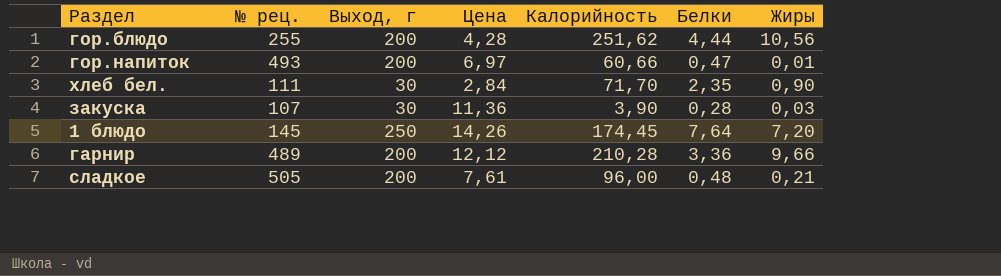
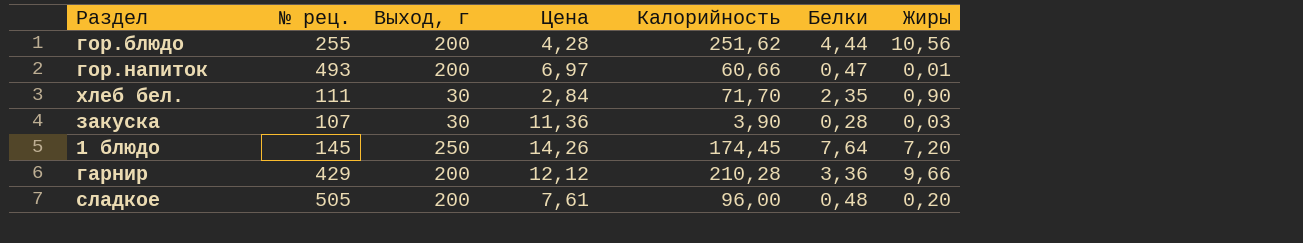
гарнир | № рец.: 489 -> 429
сладкое | Жиры: 0,21 -> 0,20

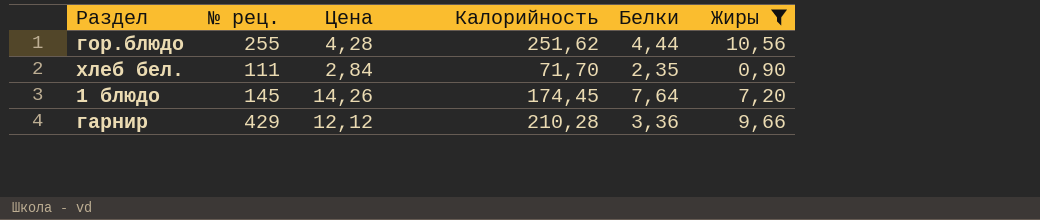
filter: none -> Жиры >= 0,90
column Выход, г | position: 3 -> none

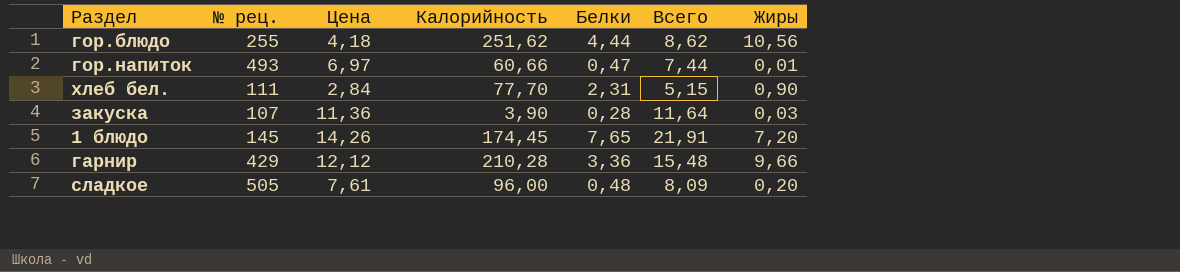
filter: Жиры >= 0,90 -> none
column Всего | formula: none -> [Цена] + [Белки]
гор.блюдо | Цена: 4,28 -> 4,18
хлеб бел. | Калорийность: 71,70 -> 77,70
хлеб бел. | Белки: 2,35 -> 2,31
1 блюдо | Белки: 7,64 -> 7,65

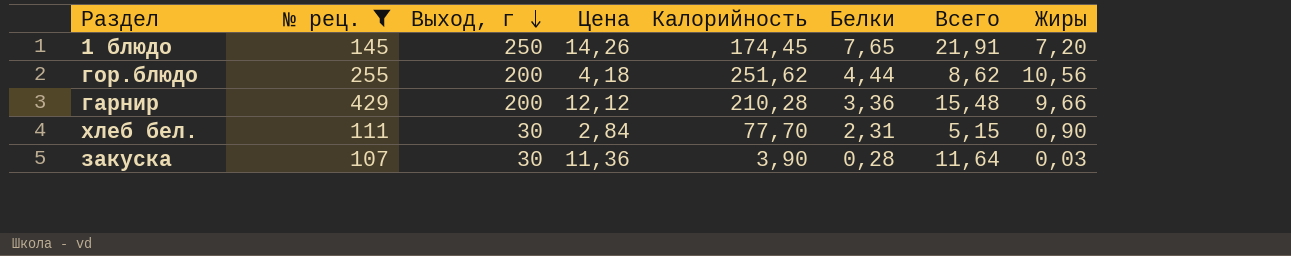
filter: none -> № рец. <= 429
row order: none -> Выход, г descending
column Выход, г | position: none -> 3

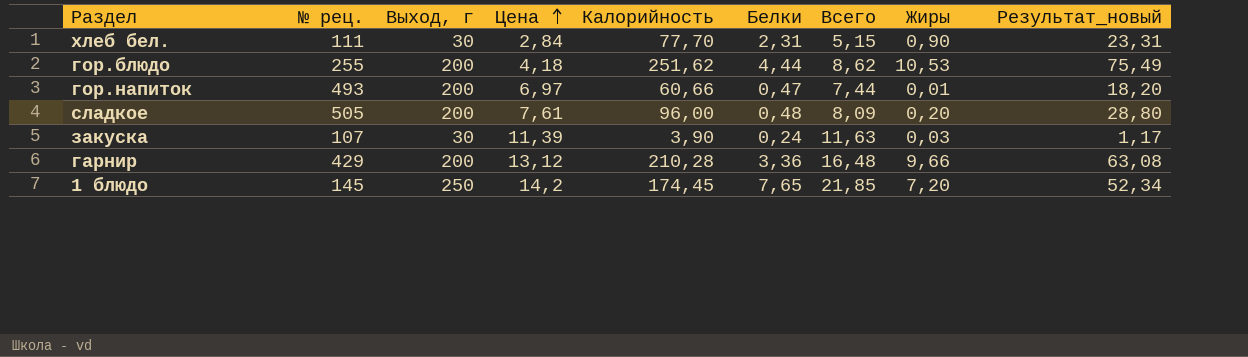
filter: № рец. <= 429 -> none
row order: Выход, г descending -> Цена ascending
column Результат_новый | formula: none -> [Калорийность] * 0,3
гор.блюдо | Жиры: 10,56 -> 10,53
закуска | Цена: 11,36 -> 11,39
закуска | Белки: 0,28 -> 0,24
закуска | Всего: 11,64 -> 11,63
гарнир | Цена: 12,12 -> 13,12
гарнир | Всего: 15,48 -> 16,48
1 блюдо | Цена: 14,26 -> 14,2
1 блюдо | Всего: 21,91 -> 21,85

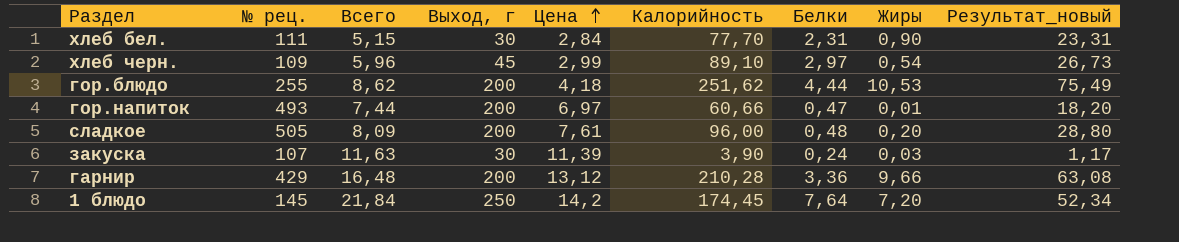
column Всего | position: 7 -> 3
row хлеб черн.: none -> 109 | 5,96 | 45 | 2,99 | 89,10 | 2,97 | 0,54 | 26,73
1 блюдо | Всего: 21,85 -> 21,84
1 блюдо | Белки: 7,65 -> 7,64

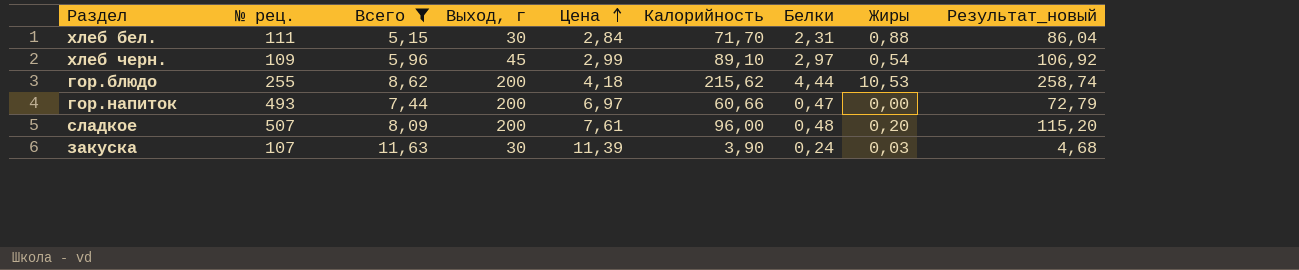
filter: none -> Всего <= 11,63
column Результат_новый | formula: [Калорийность] * 0,3 -> [Калорийность] * 1,2
хлеб бел. | Калорийность: 77,70 -> 71,70
хлеб бел. | Жиры: 0,90 -> 0,88
гор.блюдо | Калорийность: 251,62 -> 215,62
гор.напиток | Жиры: 0,01 -> 0,00
сладкое | № рец.: 505 -> 507

